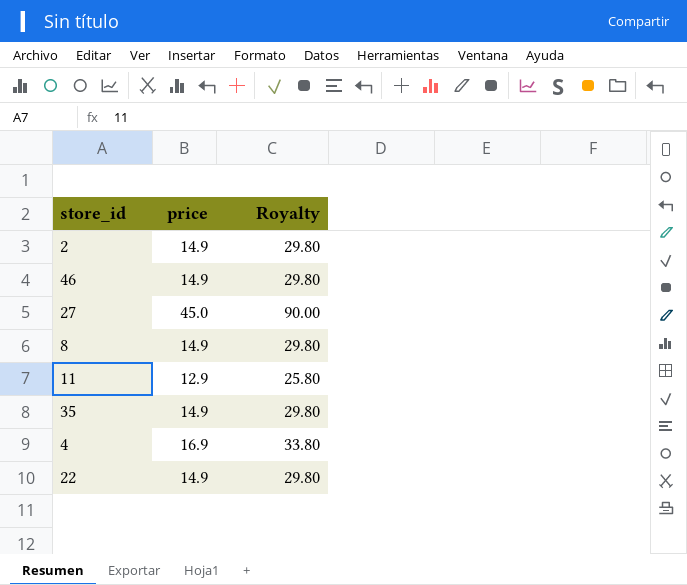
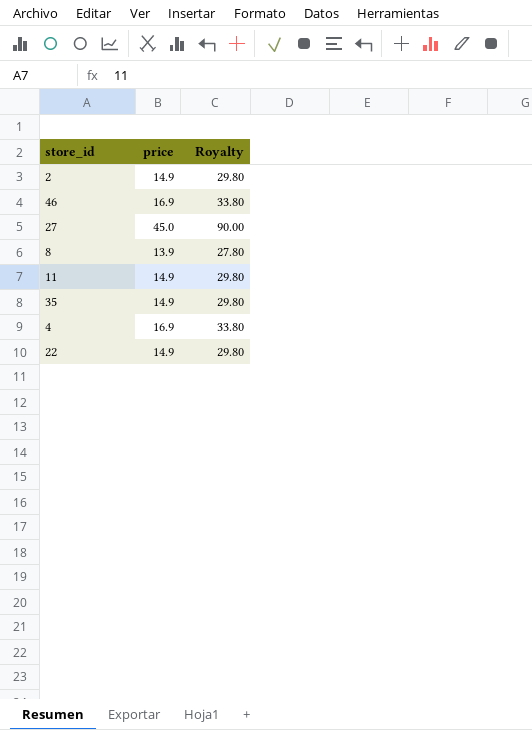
46 | price: 14.9 -> 16.9
46 | Royalty: 29.80 -> 33.80
8 | price: 14.9 -> 13.9
8 | Royalty: 29.80 -> 27.80
11 | price: 12.9 -> 14.9
11 | Royalty: 25.80 -> 29.80

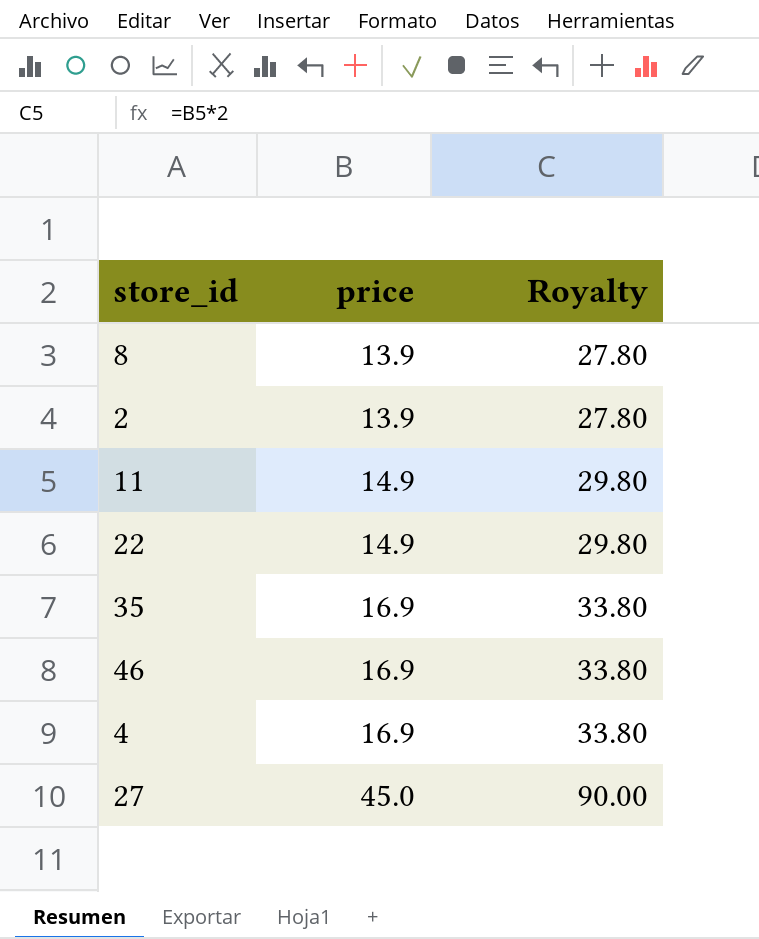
row order: none -> price ascending
2 | price: 14.9 -> 13.9
2 | Royalty: 29.80 -> 27.80
35 | price: 14.9 -> 16.9
35 | Royalty: 29.80 -> 33.80

